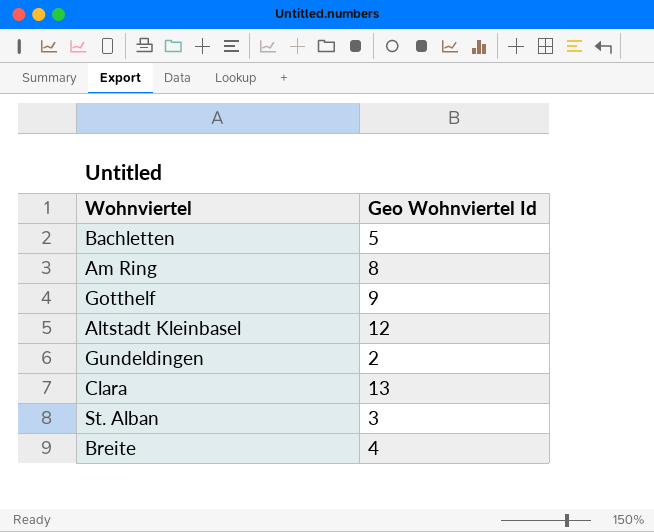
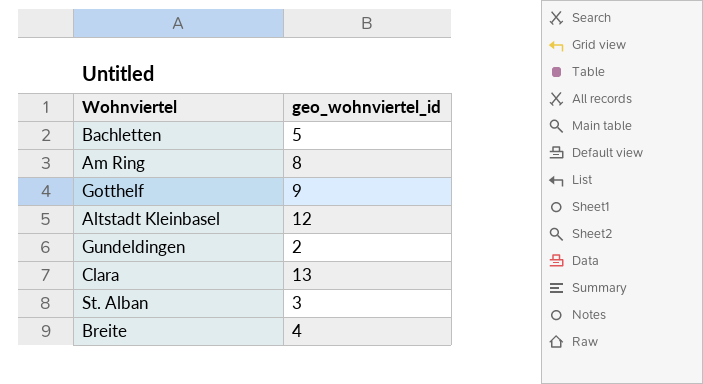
column name: Geo Wohnviertel Id -> geo_wohnviertel_id

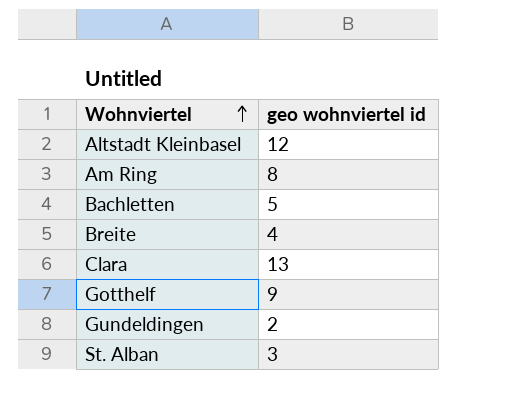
row order: none -> Wohnviertel ascending
column name: geo_wohnviertel_id -> geo wohnviertel id

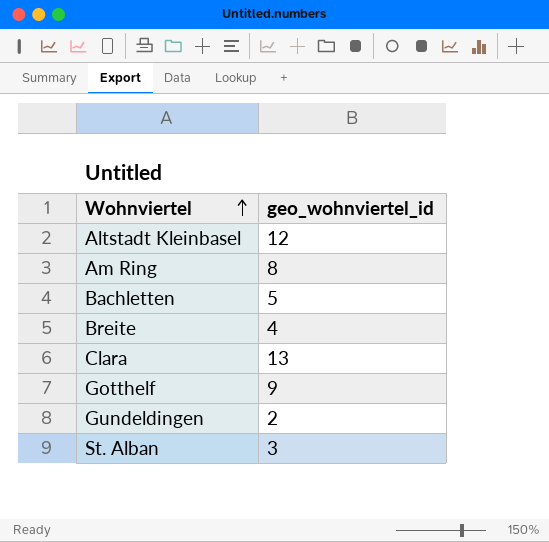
column name: geo wohnviertel id -> geo_wohnviertel_id

